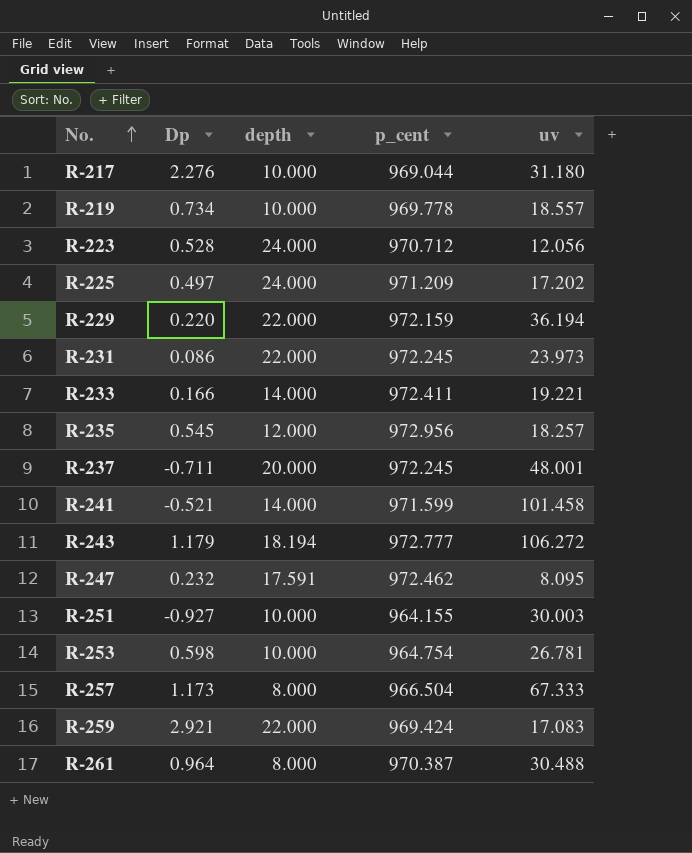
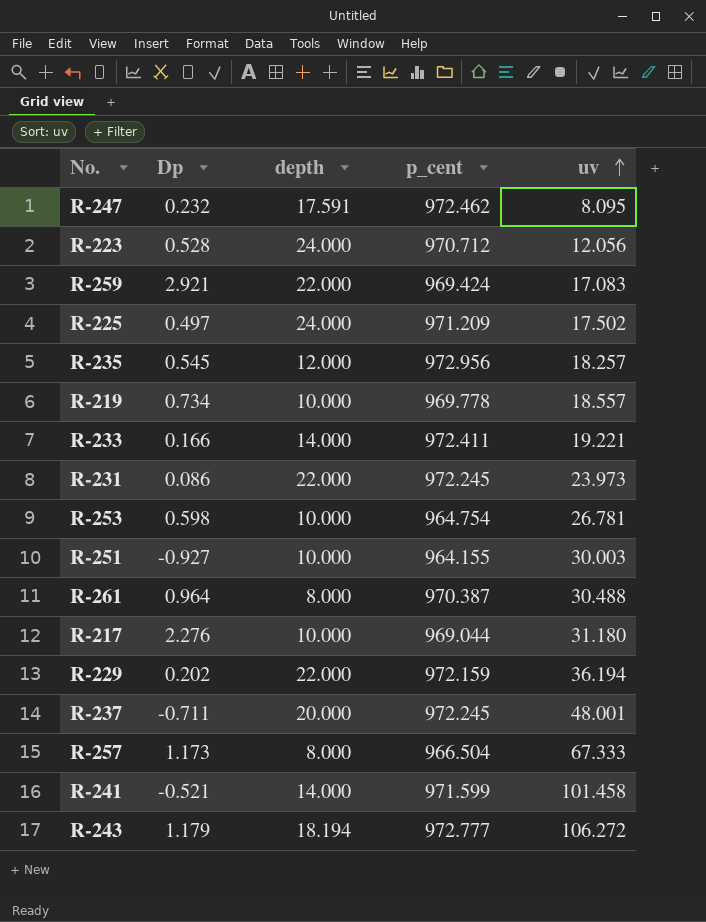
row order: No. ascending -> uv ascending
R-225 | uv: 17.202 -> 17.502
R-229 | Dp: 0.220 -> 0.202

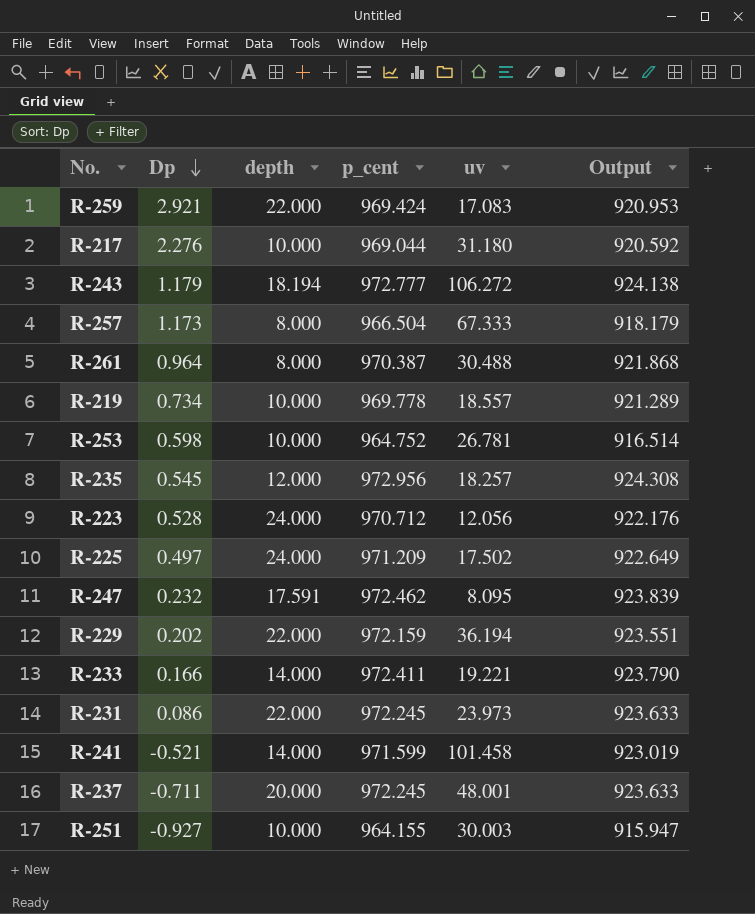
row order: uv ascending -> Dp descending
column Output | formula: none -> [p_cent] * 0.95
R-253 | p_cent: 964.754 -> 964.752

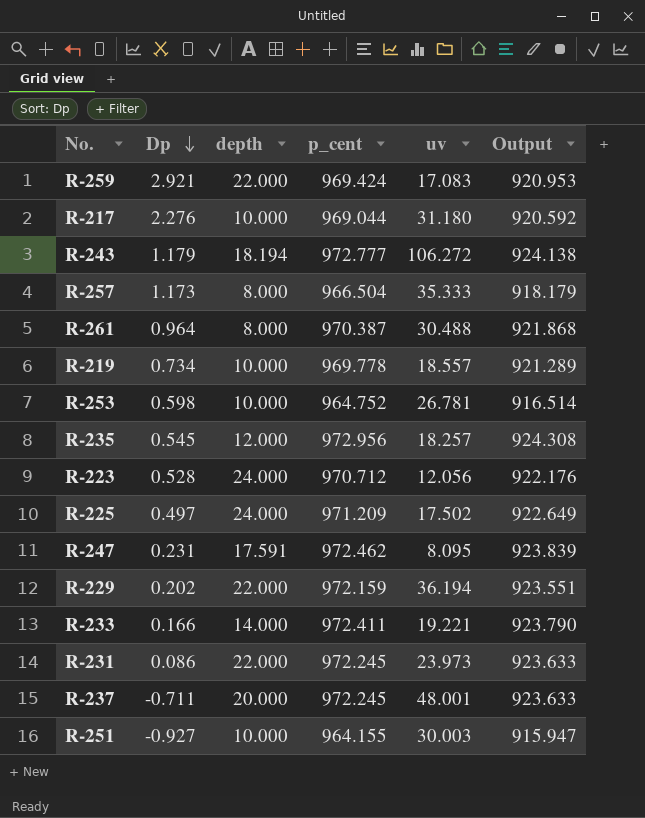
row R-241: -0.521 | 14.000 | 971.599 | 101.458 | 923.019 -> none
R-257 | uv: 67.333 -> 35.333
R-247 | Dp: 0.232 -> 0.231

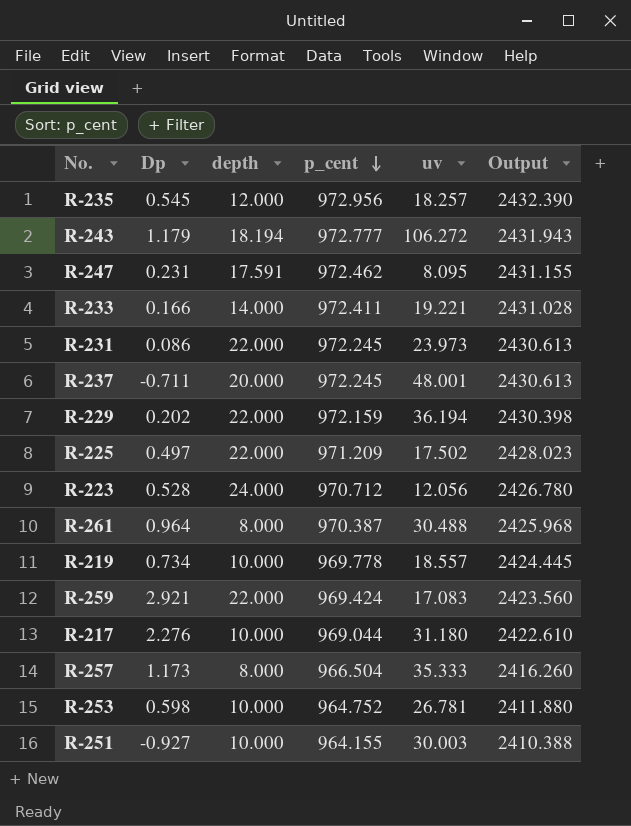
row order: Dp descending -> p_cent descending
column Output | formula: [p_cent] * 0.95 -> [p_cent] * 2.5
R-225 | depth: 24.000 -> 22.000

